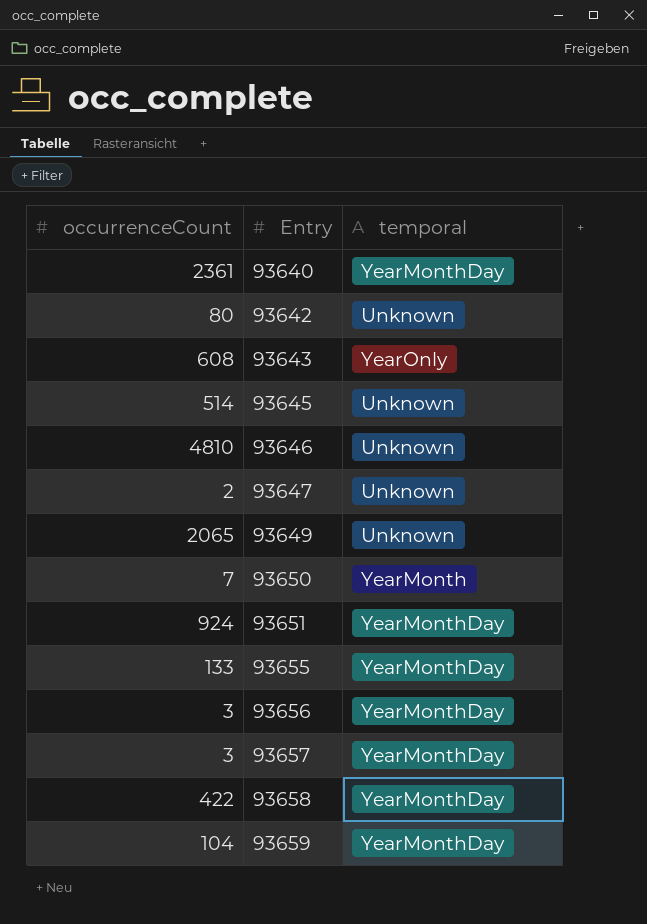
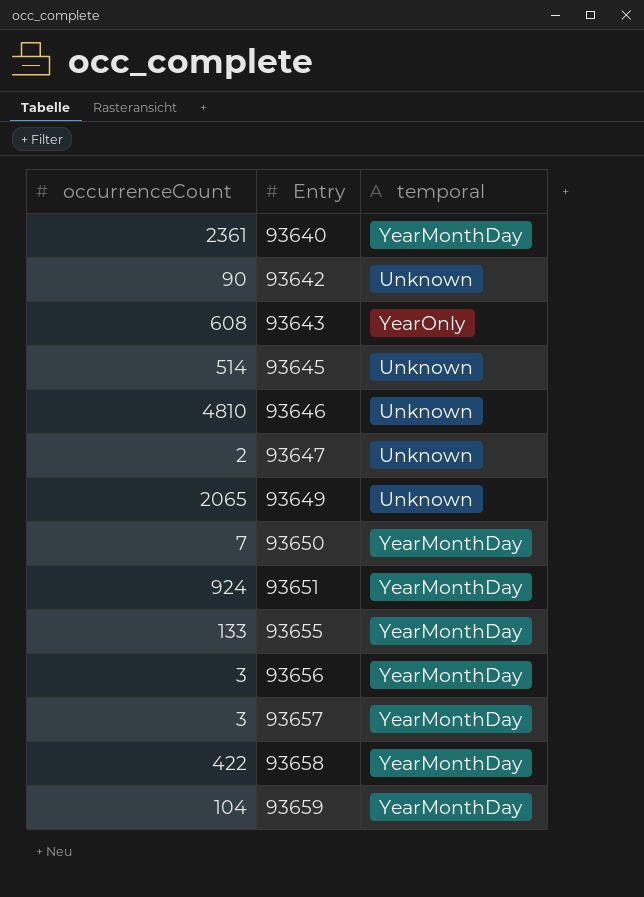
93642 | occurrenceCount: 80 -> 90
93650 | temporal: YearMonth -> YearMonthDay

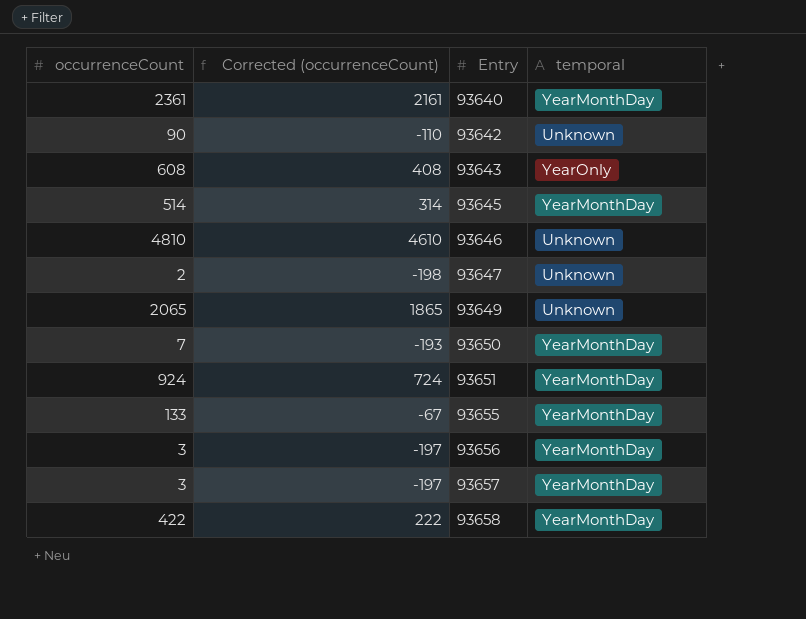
column Corrected (occurrenceCount) | formula: none -> [occurrenceCount] - 200
row 93659: 104 | YearMonthDay -> none
93645 | temporal: Unknown -> YearMonthDay

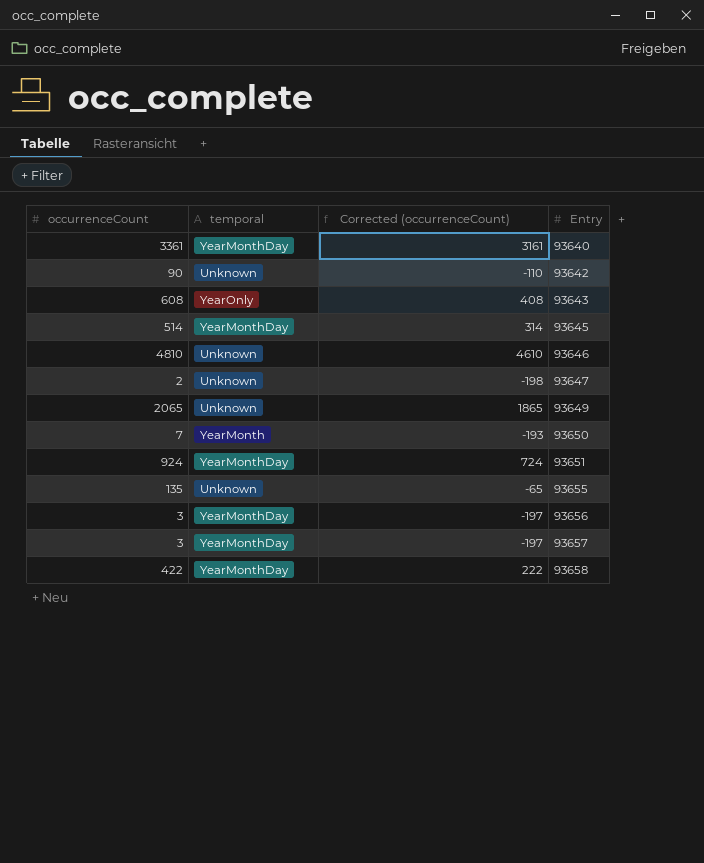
column temporal | position: 4 -> 2
93640 | occurrenceCount: 2361 -> 3361
93640 | Corrected (occurrenceCount): 2161 -> 3161
93650 | temporal: YearMonthDay -> YearMonth
93655 | occurrenceCount: 133 -> 135
93655 | temporal: YearMonthDay -> Unknown
93655 | Corrected (occurrenceCount): -67 -> -65

